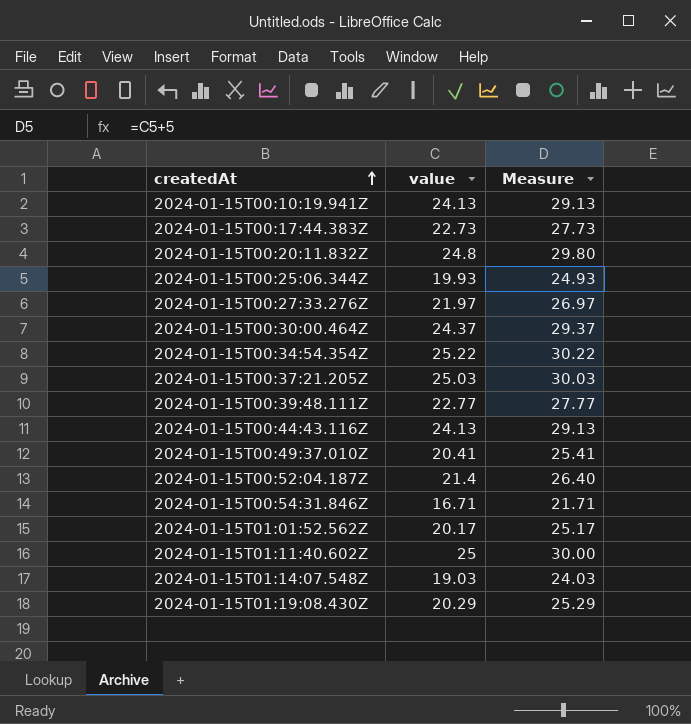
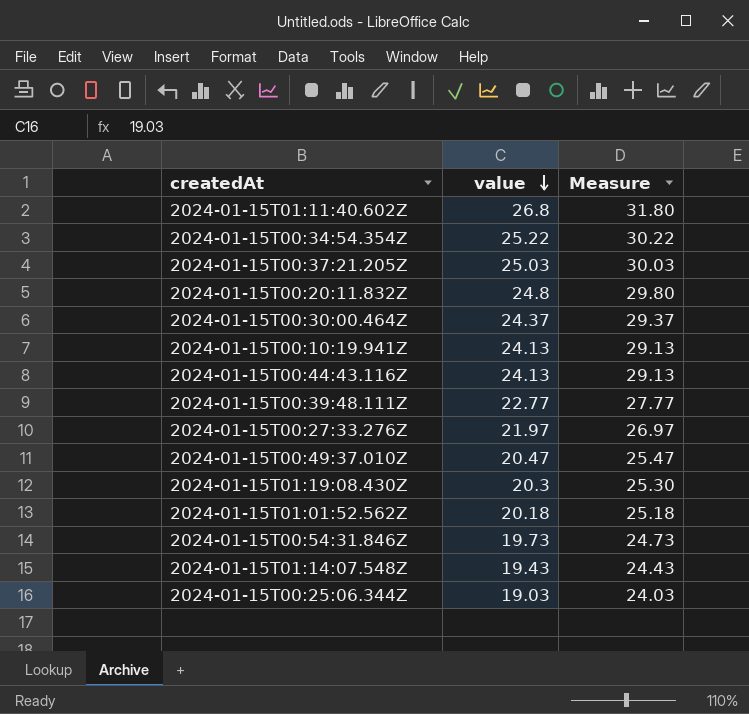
row order: createdAt ascending -> value descending
row 2024-01-15T00:17:44.383Z: 22.73 | 27.73 -> none
row 2024-01-15T00:52:04.187Z: 21.4 | 26.40 -> none
2024-01-15T01:11:40.602Z | value: 25 -> 26.8
2024-01-15T01:11:40.602Z | Measure: 30.00 -> 31.80
2024-01-15T00:49:37.010Z | value: 20.41 -> 20.47
2024-01-15T00:49:37.010Z | Measure: 25.41 -> 25.47
2024-01-15T01:19:08.430Z | value: 20.29 -> 20.3
2024-01-15T01:19:08.430Z | Measure: 25.29 -> 25.30
2024-01-15T01:01:52.562Z | value: 20.17 -> 20.18
2024-01-15T01:01:52.562Z | Measure: 25.17 -> 25.18
2024-01-15T00:54:31.846Z | value: 16.71 -> 19.73
2024-01-15T00:54:31.846Z | Measure: 21.71 -> 24.73
2024-01-15T01:14:07.548Z | value: 19.03 -> 19.43
2024-01-15T01:14:07.548Z | Measure: 24.03 -> 24.43
2024-01-15T00:25:06.344Z | value: 19.93 -> 19.03
2024-01-15T00:25:06.344Z | Measure: 24.93 -> 24.03

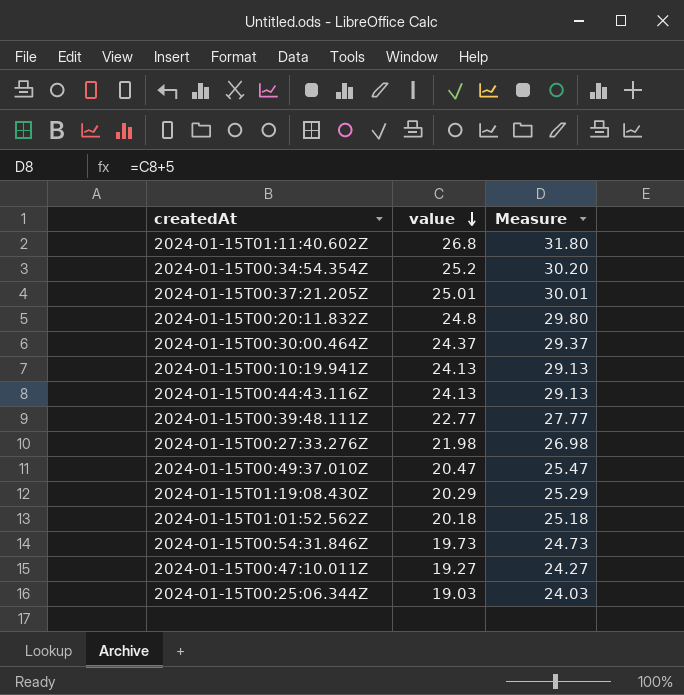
row 2024-01-15T01:14:07.548Z: 19.43 | 24.43 -> none
2024-01-15T00:34:54.354Z | value: 25.22 -> 25.2
2024-01-15T00:34:54.354Z | Measure: 30.22 -> 30.20
2024-01-15T00:37:21.205Z | value: 25.03 -> 25.01
2024-01-15T00:37:21.205Z | Measure: 30.03 -> 30.01
2024-01-15T00:27:33.276Z | value: 21.97 -> 21.98
2024-01-15T00:27:33.276Z | Measure: 26.97 -> 26.98
2024-01-15T01:19:08.430Z | value: 20.3 -> 20.29
2024-01-15T01:19:08.430Z | Measure: 25.30 -> 25.29
row 2024-01-15T00:47:10.011Z: none -> 19.27 | 24.27

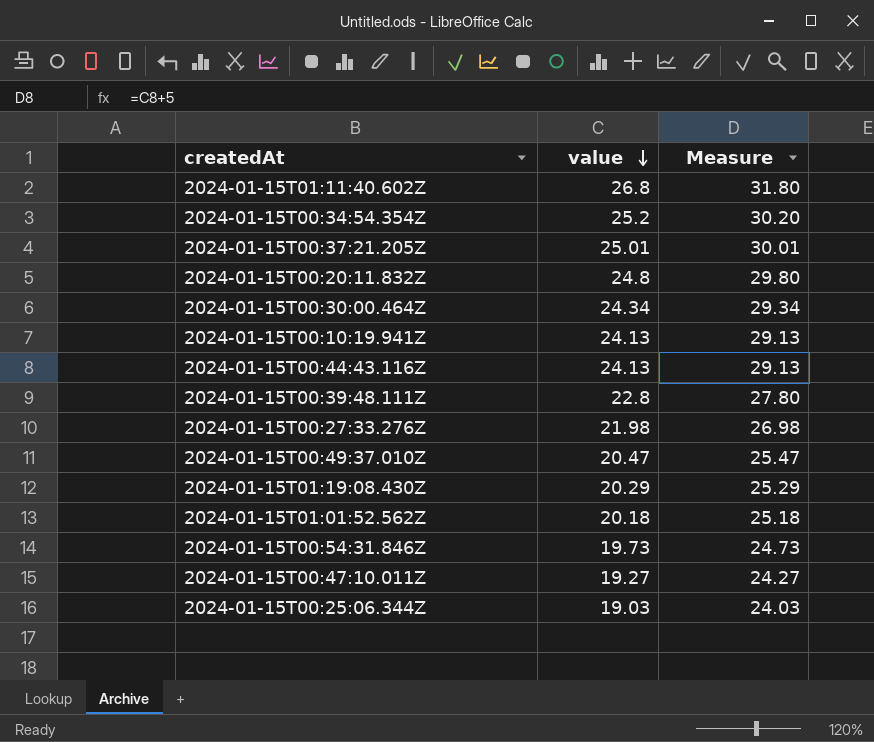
2024-01-15T00:30:00.464Z | value: 24.37 -> 24.34
2024-01-15T00:30:00.464Z | Measure: 29.37 -> 29.34
2024-01-15T00:39:48.111Z | value: 22.77 -> 22.8
2024-01-15T00:39:48.111Z | Measure: 27.77 -> 27.80

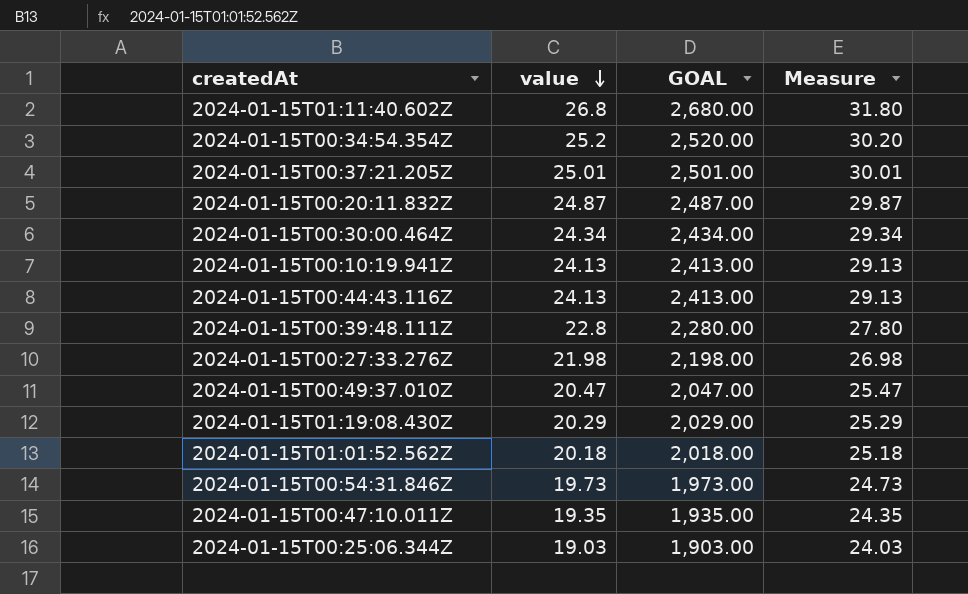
column GOAL | formula: none -> [value] * 100
2024-01-15T00:20:11.832Z | value: 24.8 -> 24.87
2024-01-15T00:20:11.832Z | Measure: 29.80 -> 29.87
2024-01-15T00:47:10.011Z | value: 19.27 -> 19.35
2024-01-15T00:47:10.011Z | Measure: 24.27 -> 24.35

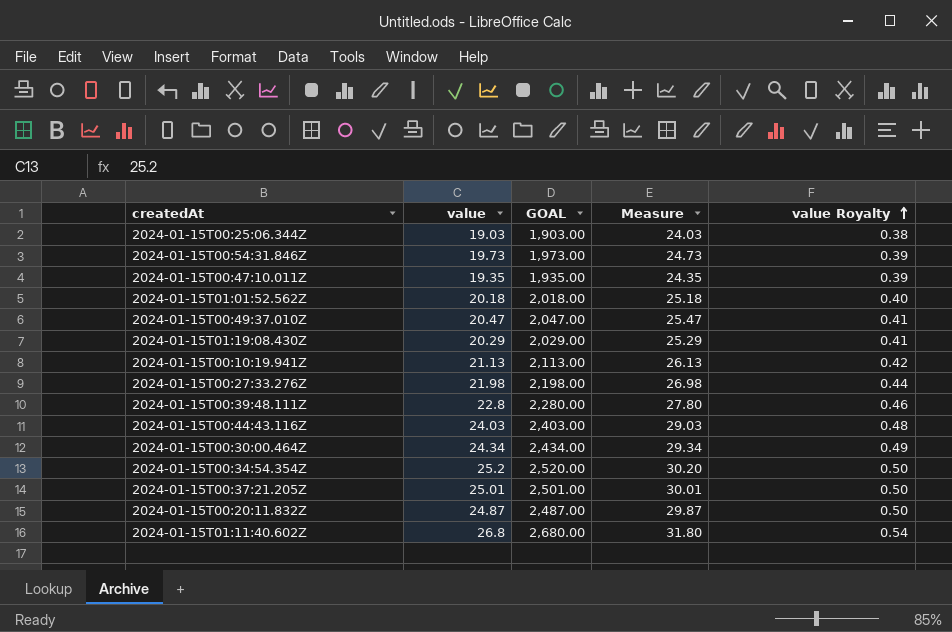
row order: value descending -> value Royalty ascending
column value Royalty | formula: none -> [value] * 0.02
2024-01-15T00:10:19.941Z | value: 24.13 -> 21.13
2024-01-15T00:10:19.941Z | GOAL: 2,413.00 -> 2,113.00
2024-01-15T00:10:19.941Z | Measure: 29.13 -> 26.13
2024-01-15T00:44:43.116Z | value: 24.13 -> 24.03
2024-01-15T00:44:43.116Z | GOAL: 2,413.00 -> 2,403.00
2024-01-15T00:44:43.116Z | Measure: 29.13 -> 29.03

